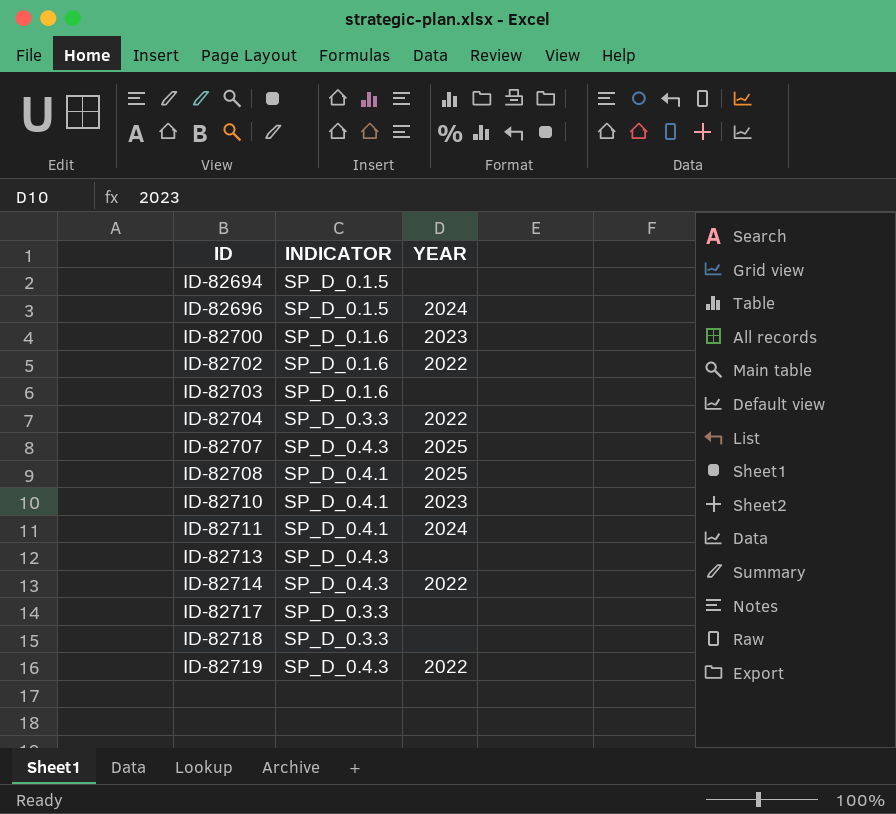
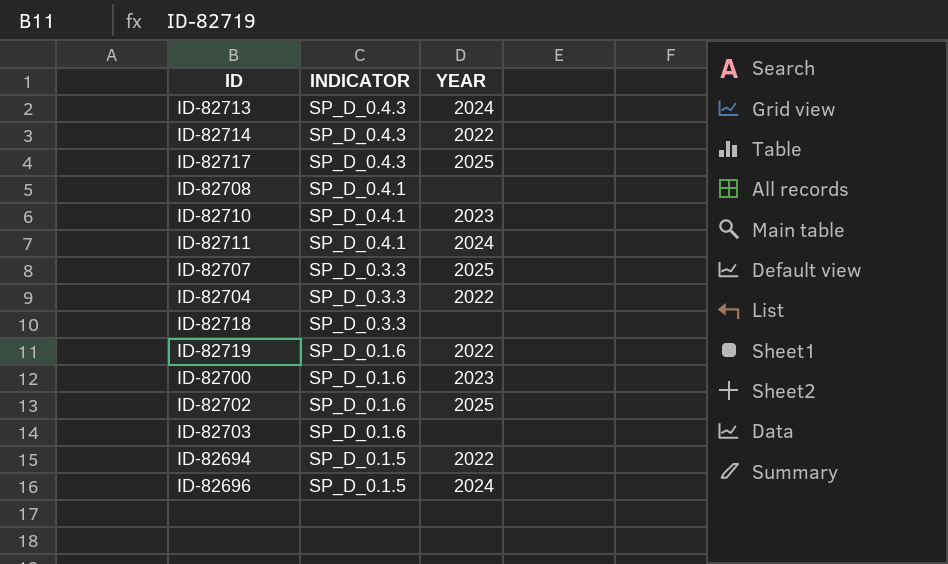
row order: ID ascending -> INDICATOR descending
ID-82713 | YEAR: none -> 2024
ID-82717 | INDICATOR: SP_D_0.3.3 -> SP_D_0.4.3
ID-82717 | YEAR: none -> 2025
ID-82708 | YEAR: 2025 -> none
ID-82707 | INDICATOR: SP_D_0.4.3 -> SP_D_0.3.3
ID-82719 | INDICATOR: SP_D_0.4.3 -> SP_D_0.1.6
ID-82702 | YEAR: 2022 -> 2025
ID-82694 | YEAR: none -> 2022

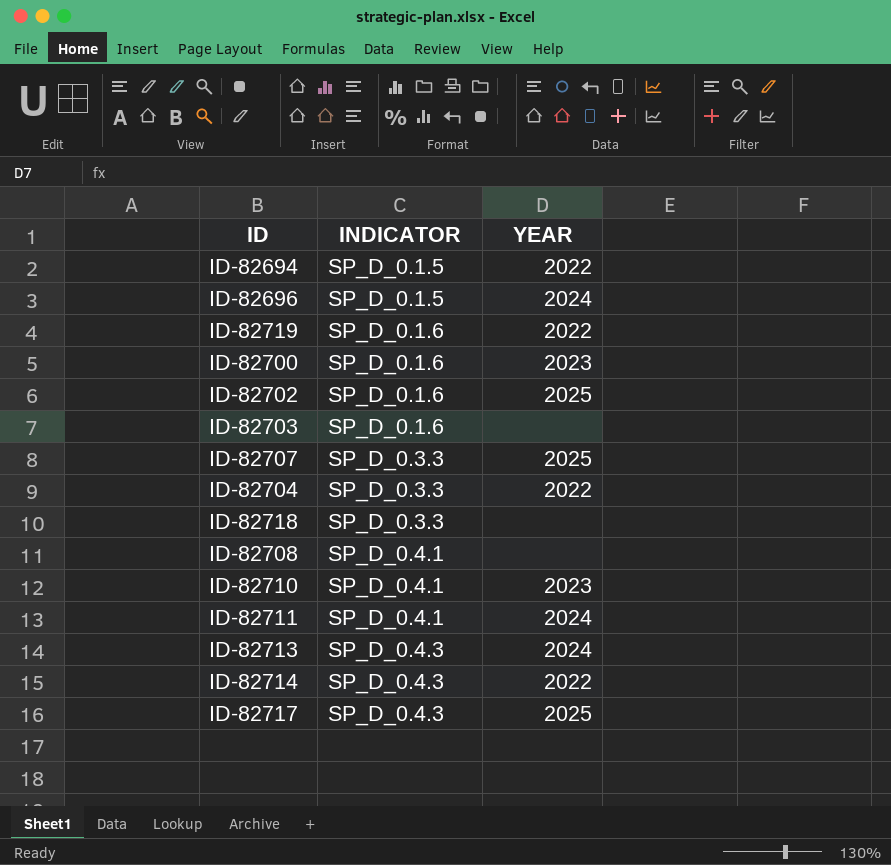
row order: INDICATOR descending -> INDICATOR ascending

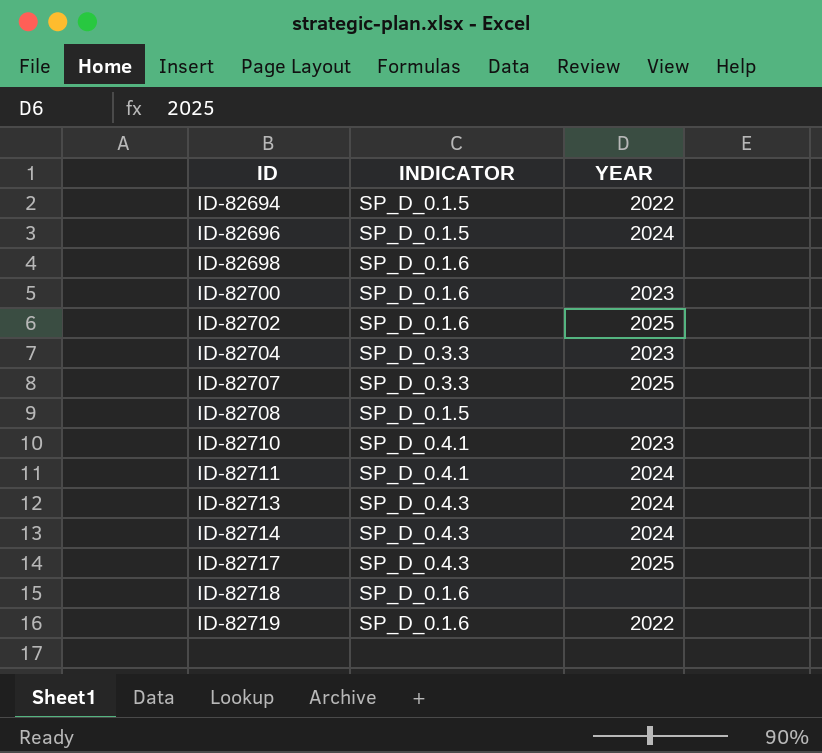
row order: INDICATOR ascending -> ID ascending
row ID-82703: SP_D_0.1.6 | none -> none
row ID-82698: none -> SP_D_0.1.6 | none
ID-82704 | YEAR: 2022 -> 2023
ID-82708 | INDICATOR: SP_D_0.4.1 -> SP_D_0.1.5
ID-82714 | YEAR: 2022 -> 2024
ID-82718 | INDICATOR: SP_D_0.3.3 -> SP_D_0.1.6

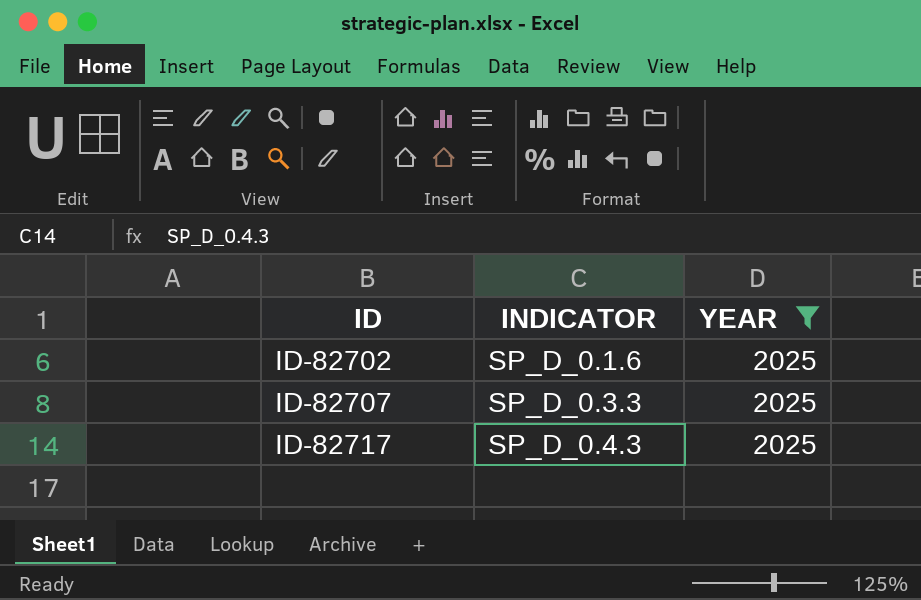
filter: none -> YEAR = 2025

